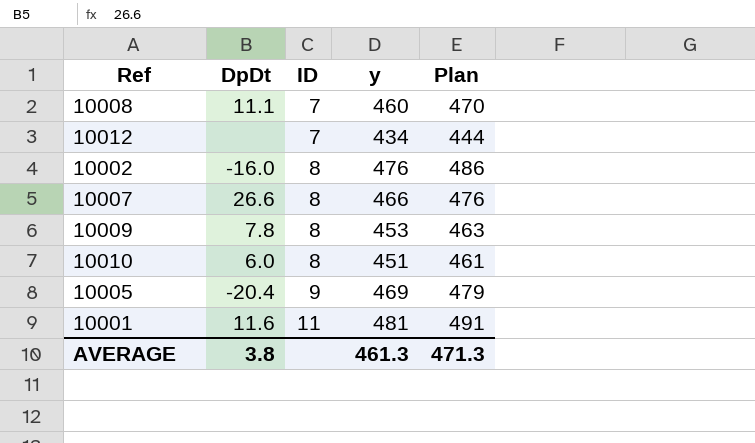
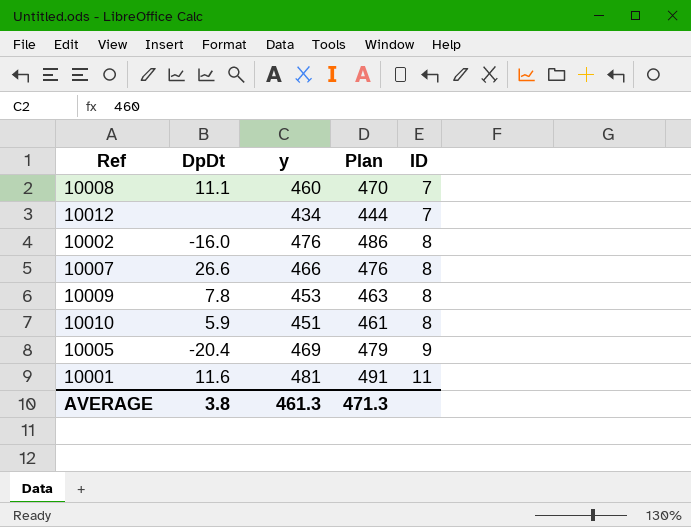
column ID | position: 3 -> 5
10010 | DpDt: 6.0 -> 5.9

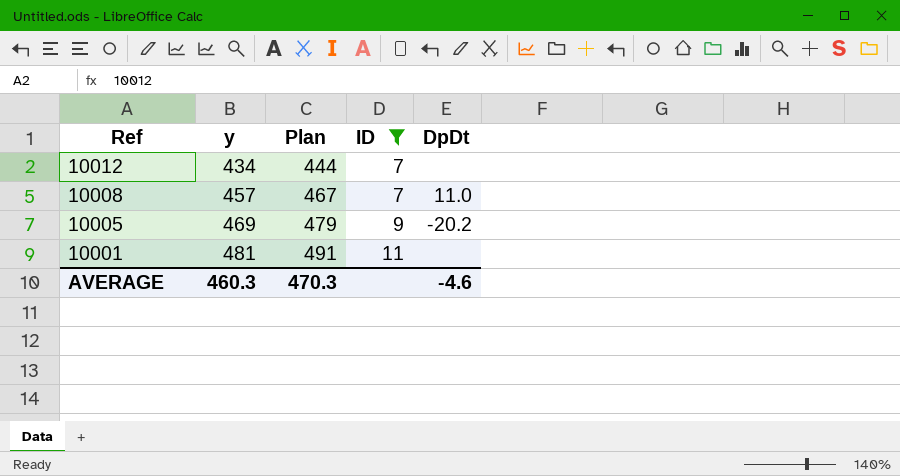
filter: none -> ID != 8
row order: ID ascending -> Ref descending
column DpDt | position: 2 -> 5
10008 | y: 460 -> 457
10008 | Plan: 470 -> 467
10008 | DpDt: 11.1 -> 11.0
10005 | DpDt: -20.4 -> -20.2
10001 | DpDt: 11.6 -> none
AVERAGE | y: 461.3 -> 460.3
AVERAGE | Plan: 471.3 -> 470.3
AVERAGE | DpDt: 3.8 -> -4.6

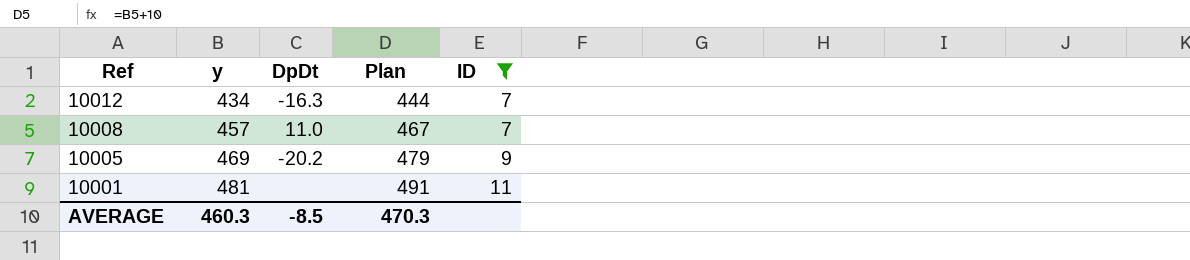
column DpDt | position: 5 -> 3
10012 | DpDt: none -> -16.3
AVERAGE | DpDt: -4.6 -> -8.5

